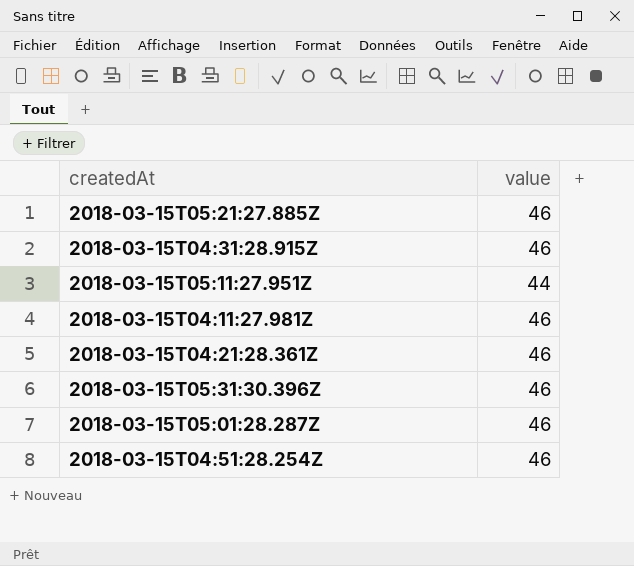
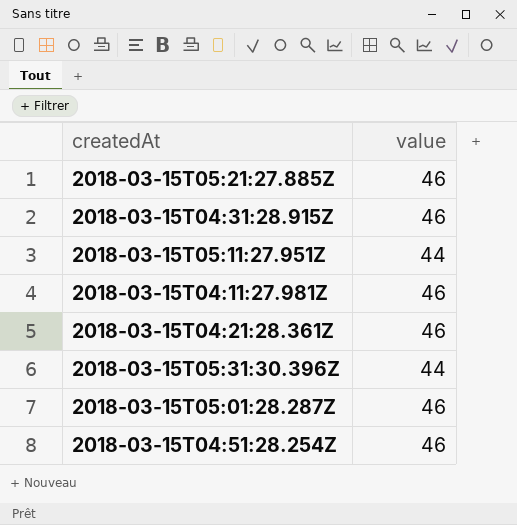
2018-03-15T05:31:30.396Z | value: 46 -> 44

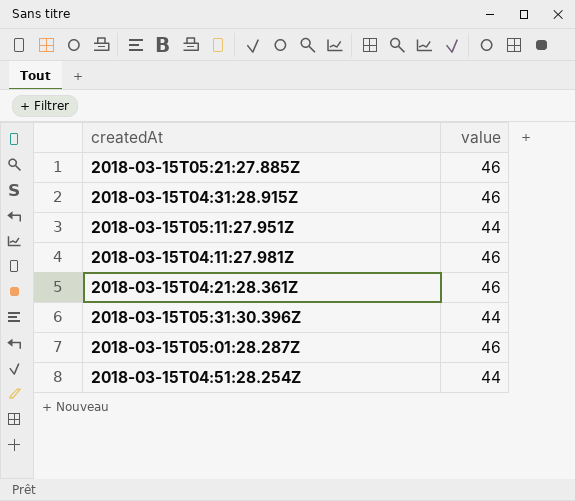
2018-03-15T04:51:28.254Z | value: 46 -> 44

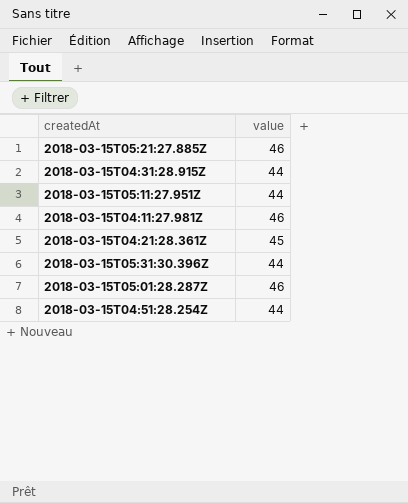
2018-03-15T04:31:28.915Z | value: 46 -> 44
2018-03-15T04:21:28.361Z | value: 46 -> 45

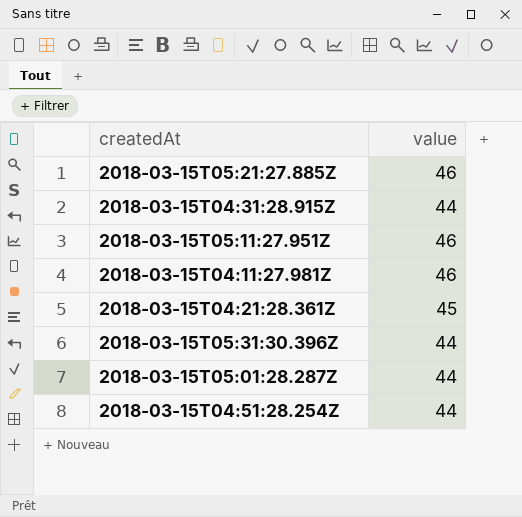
2018-03-15T05:11:27.951Z | value: 44 -> 46
2018-03-15T05:01:28.287Z | value: 46 -> 44

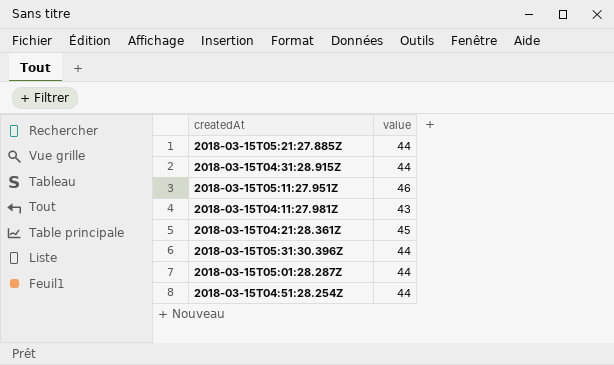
2018-03-15T05:21:27.885Z | value: 46 -> 44
2018-03-15T04:11:27.981Z | value: 46 -> 43

